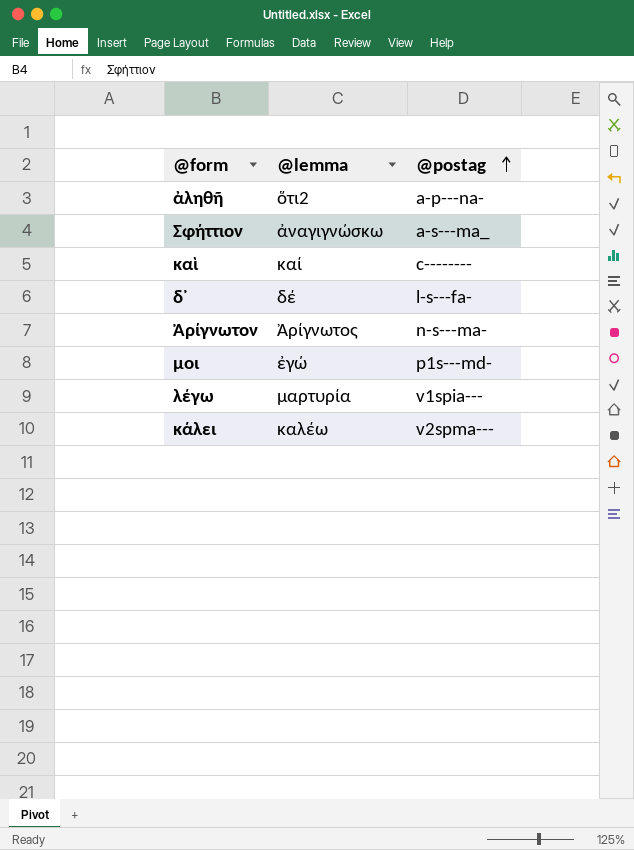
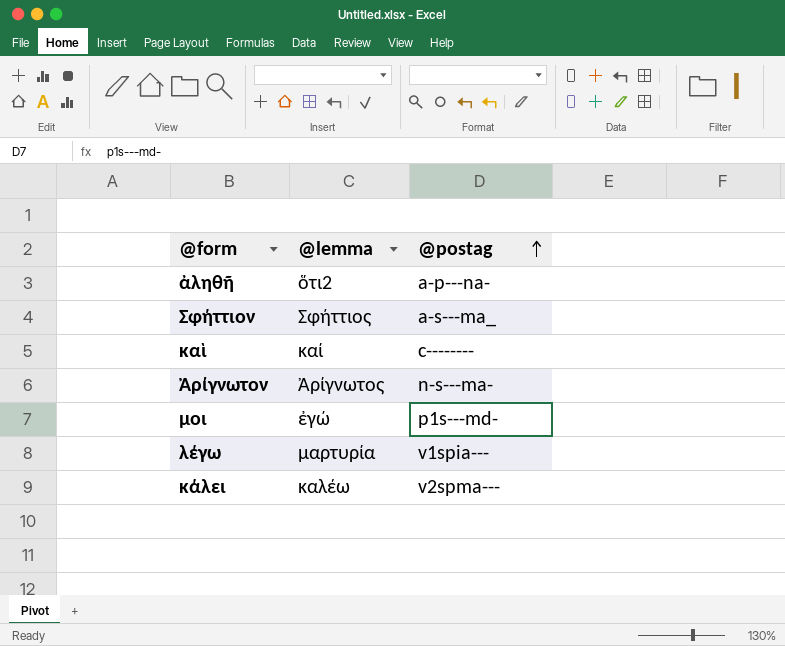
row δ᾽: δέ | l-s---fa- -> none
Σφήττιον | @lemma: ἀναγιγνώσκω -> Σφήττιος

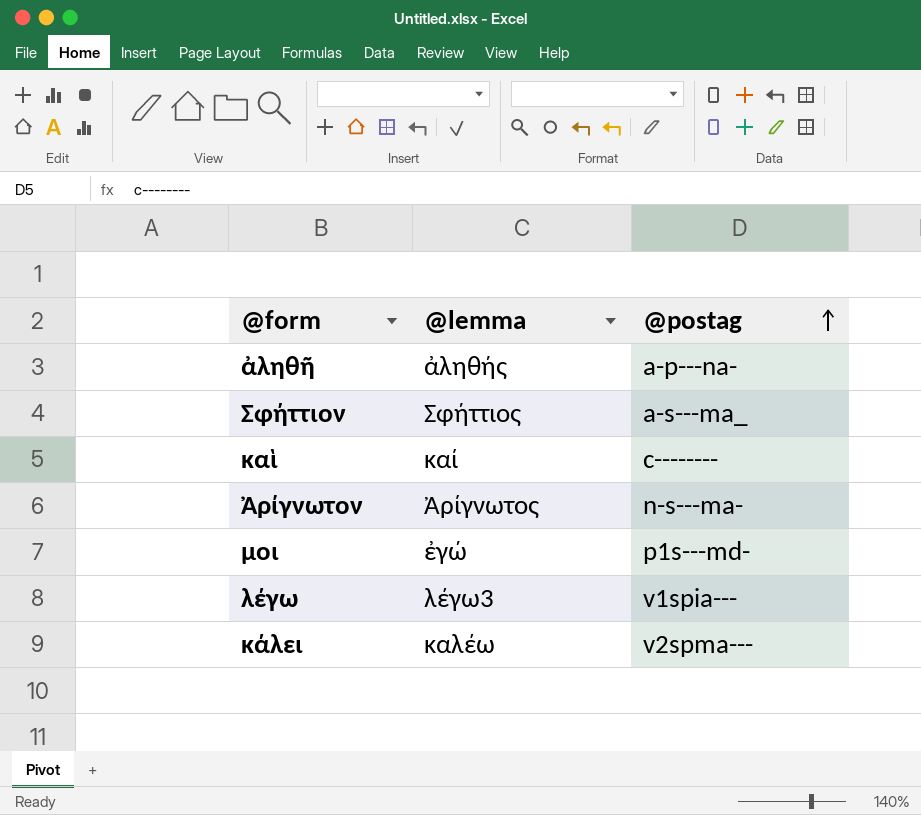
ἀληθῆ | @lemma: ὅτι2 -> ἀληθής
λέγω | @lemma: μαρτυρία -> λέγω3

